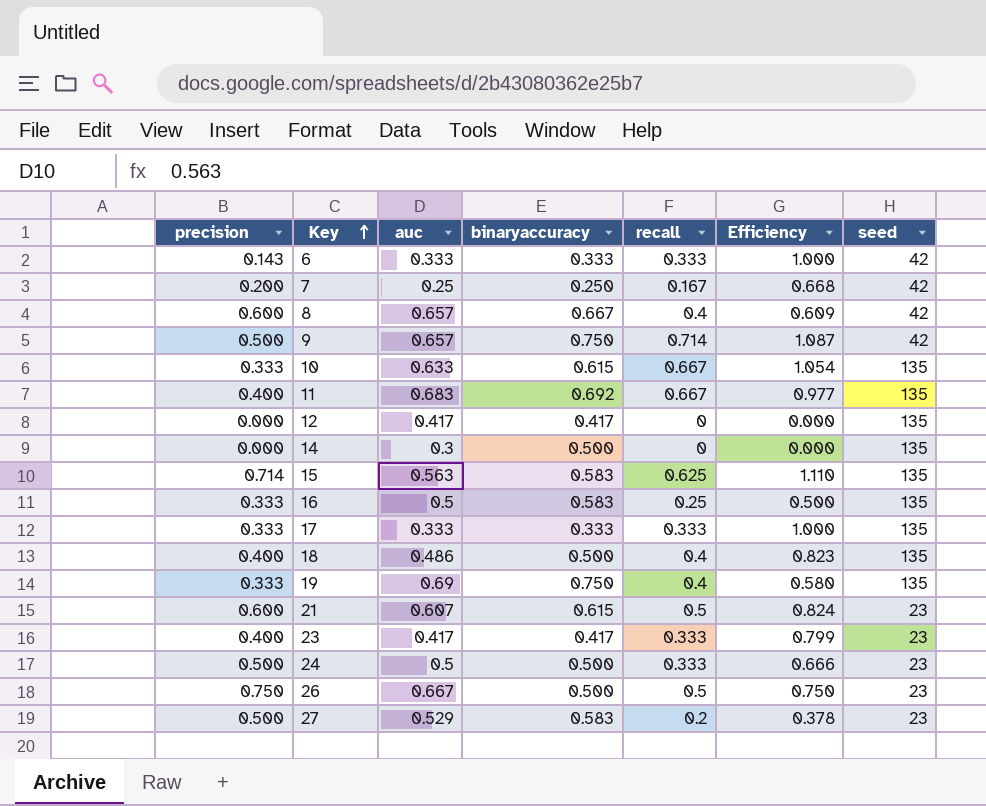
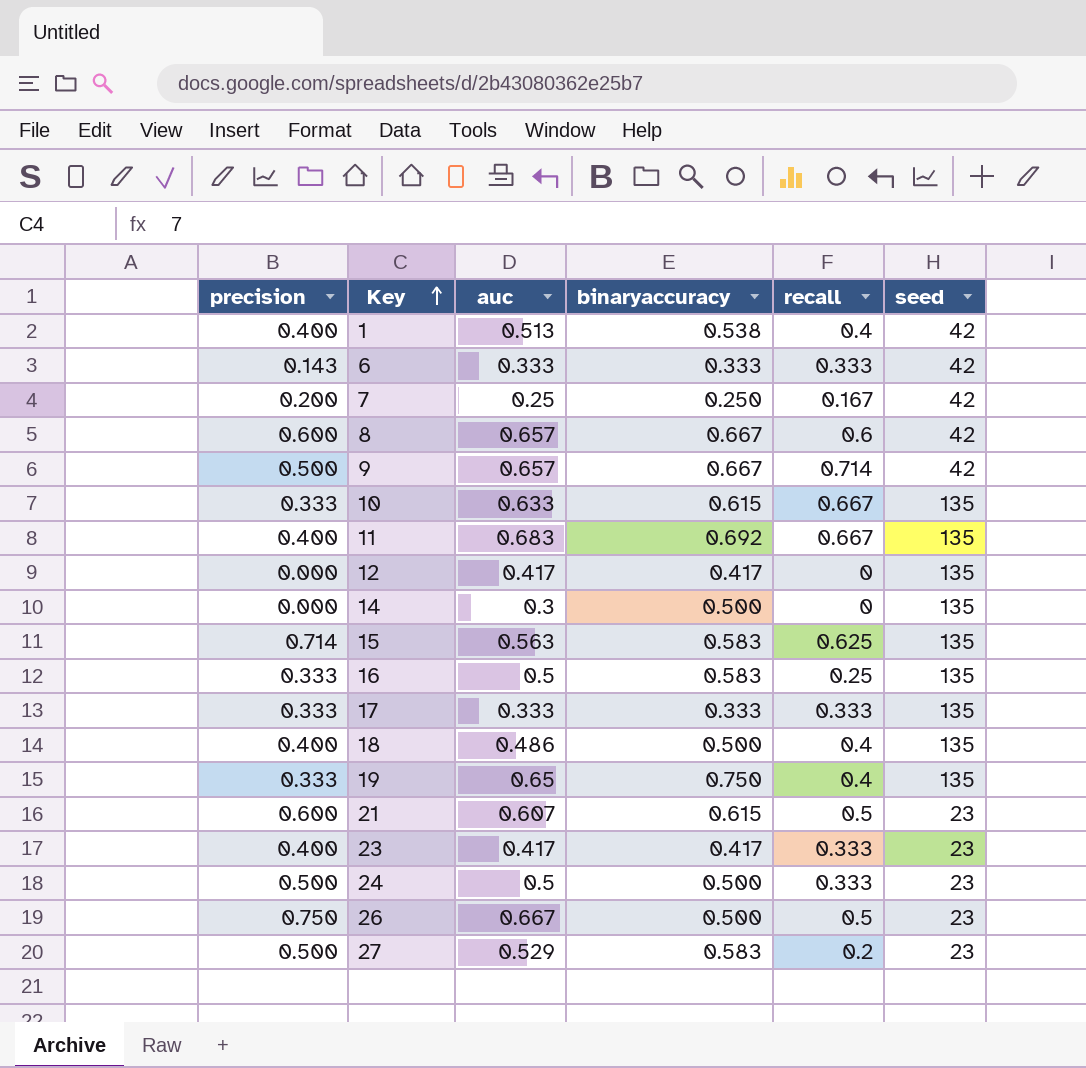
column Efficiency | formula: [recall] / [auc] -> none
row 1: none -> 0.400 | 0.513 | 0.538 | 0.4 | 42
8 | recall: 0.4 -> 0.6
9 | binaryaccuracy: 0.750 -> 0.667
19 | auc: 0.69 -> 0.65

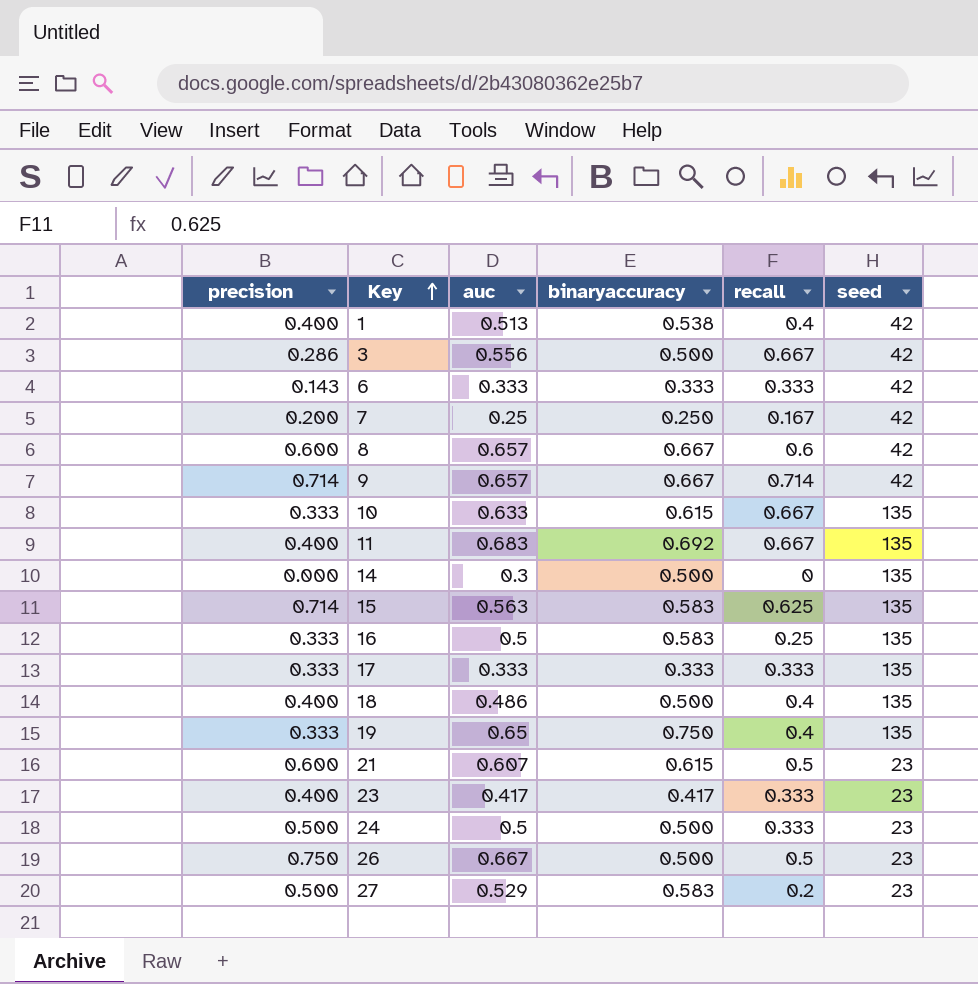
row 12: 0.000 | 0.417 | 0.417 | 0 | 135 -> none
row 3: none -> 0.286 | 0.556 | 0.500 | 0.667 | 42
9 | precision: 0.500 -> 0.714

